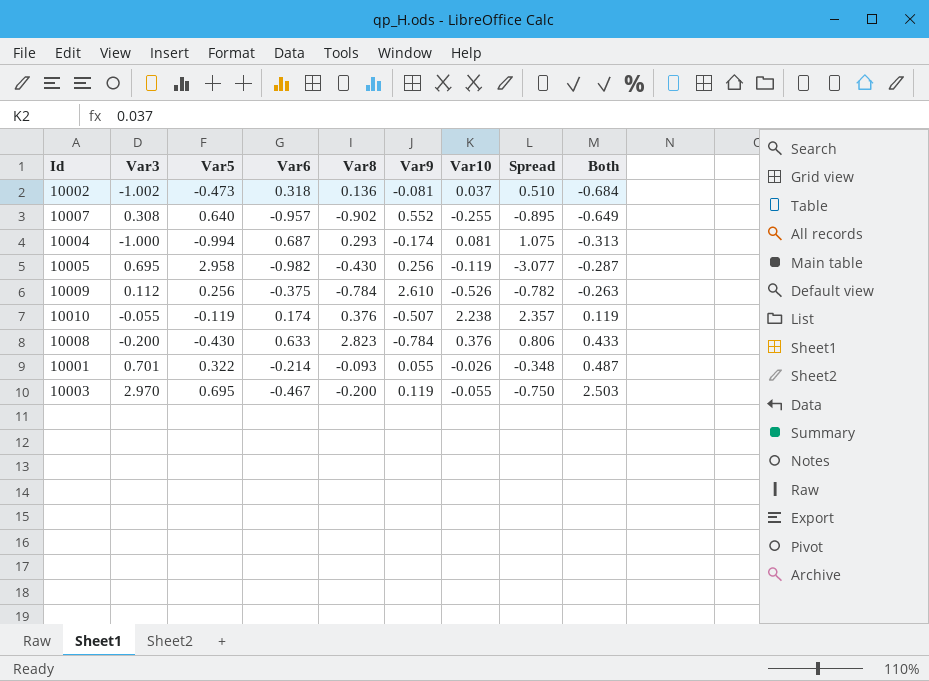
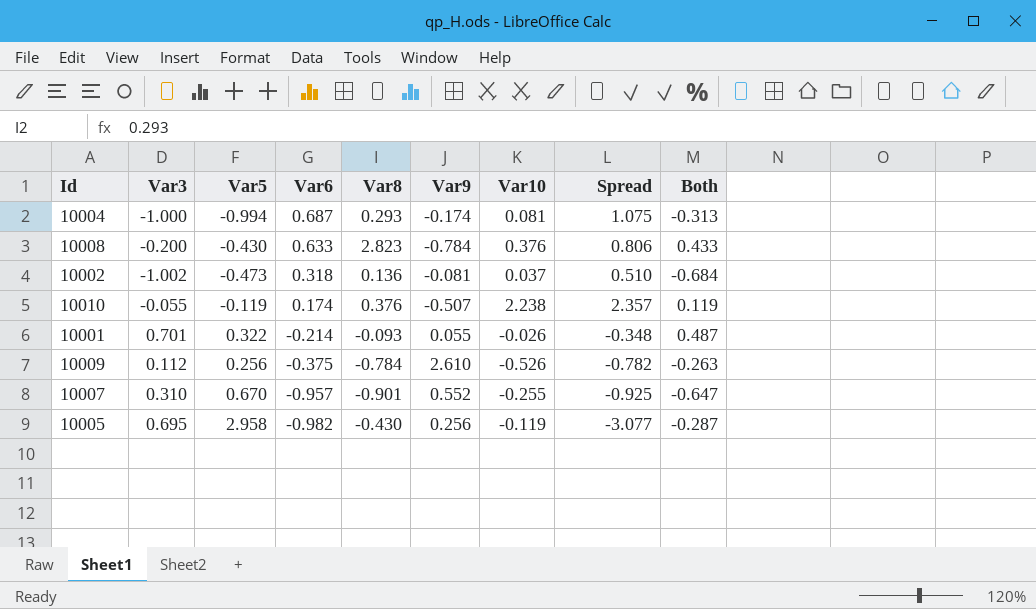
row order: Both ascending -> Var6 descending
row 10003: 2.970 | 0.695 | -0.467 | -0.200 | 0.119 | -0.055 | -0.750 | 2.503 -> none
10007 | Var3: 0.308 -> 0.310
10007 | Var5: 0.640 -> 0.670
10007 | Var8: -0.902 -> -0.901
10007 | Spread: -0.895 -> -0.925
10007 | Both: -0.649 -> -0.647

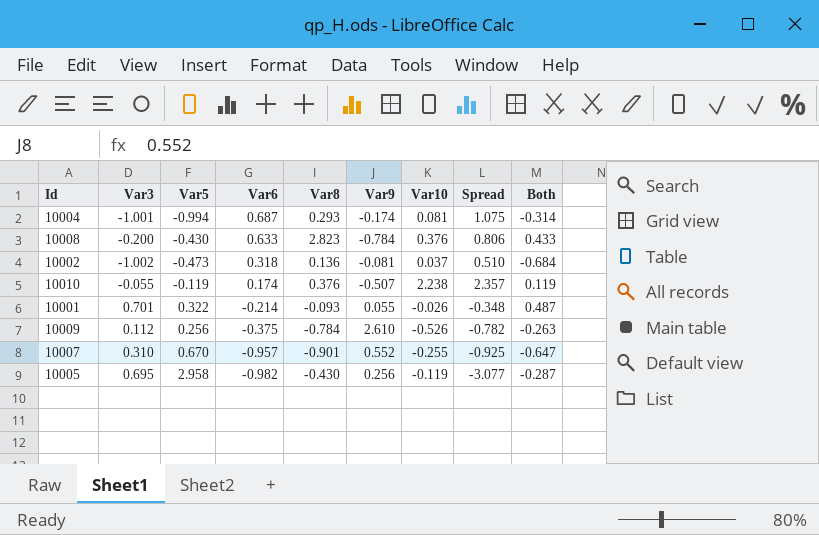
10004 | Var3: -1.000 -> -1.001
10004 | Both: -0.313 -> -0.314

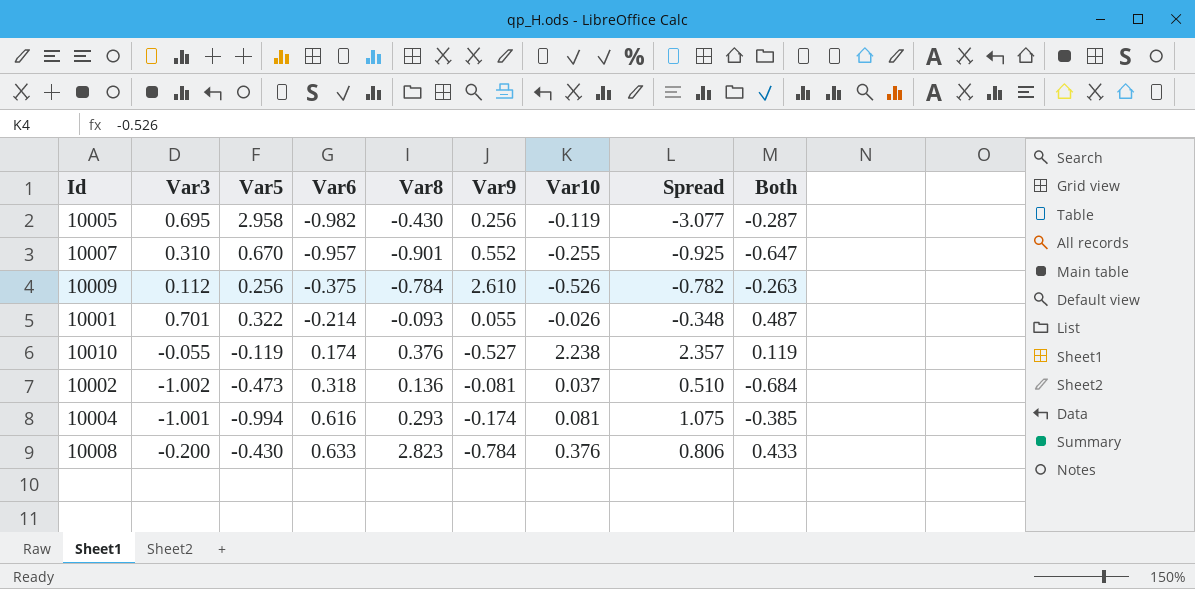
row order: Var6 descending -> Var6 ascending
10010 | Var9: -0.507 -> -0.527
10004 | Var6: 0.687 -> 0.616
10004 | Both: -0.314 -> -0.385

